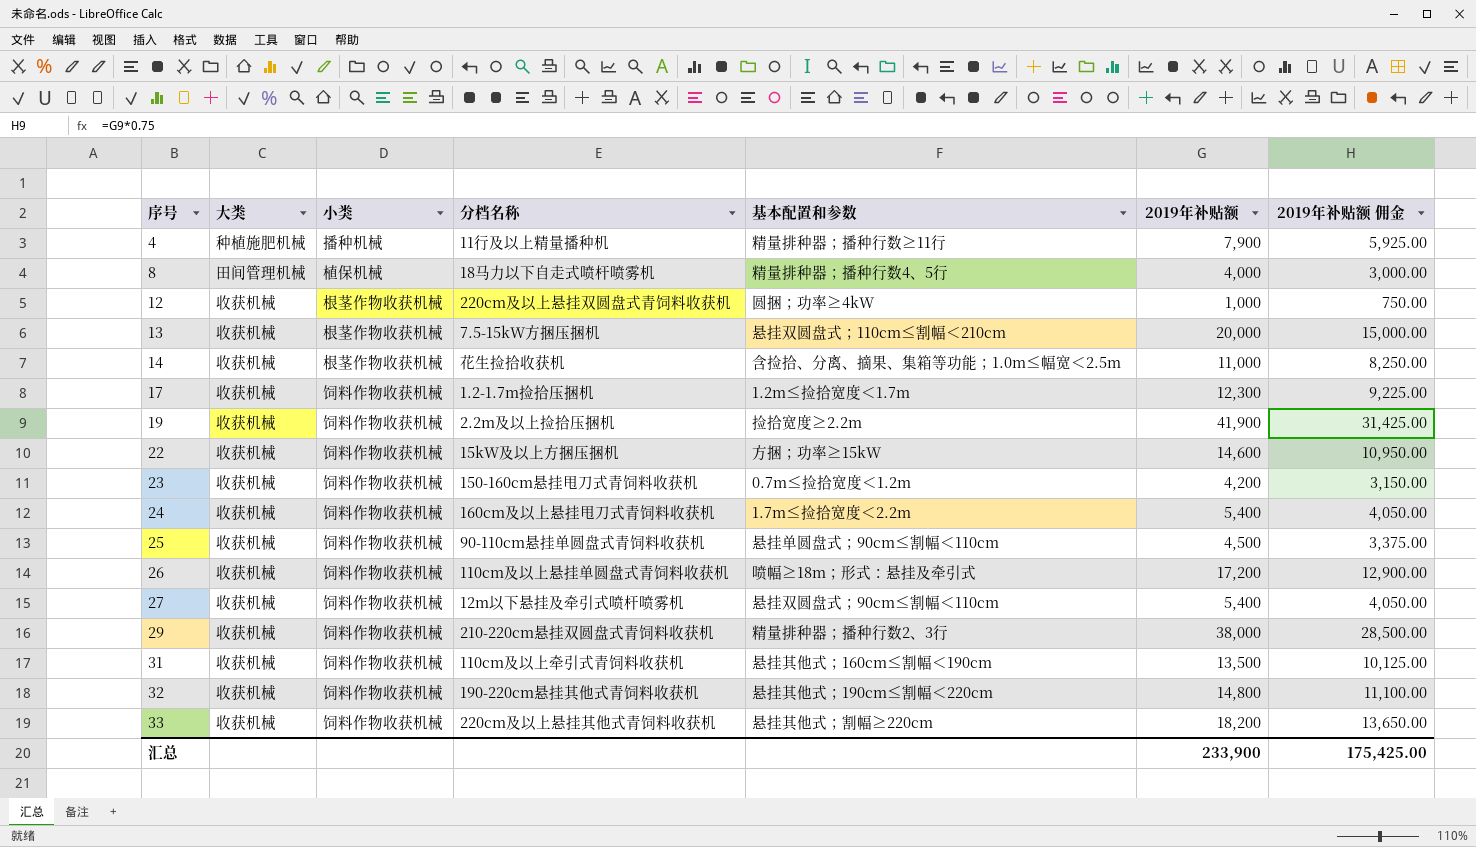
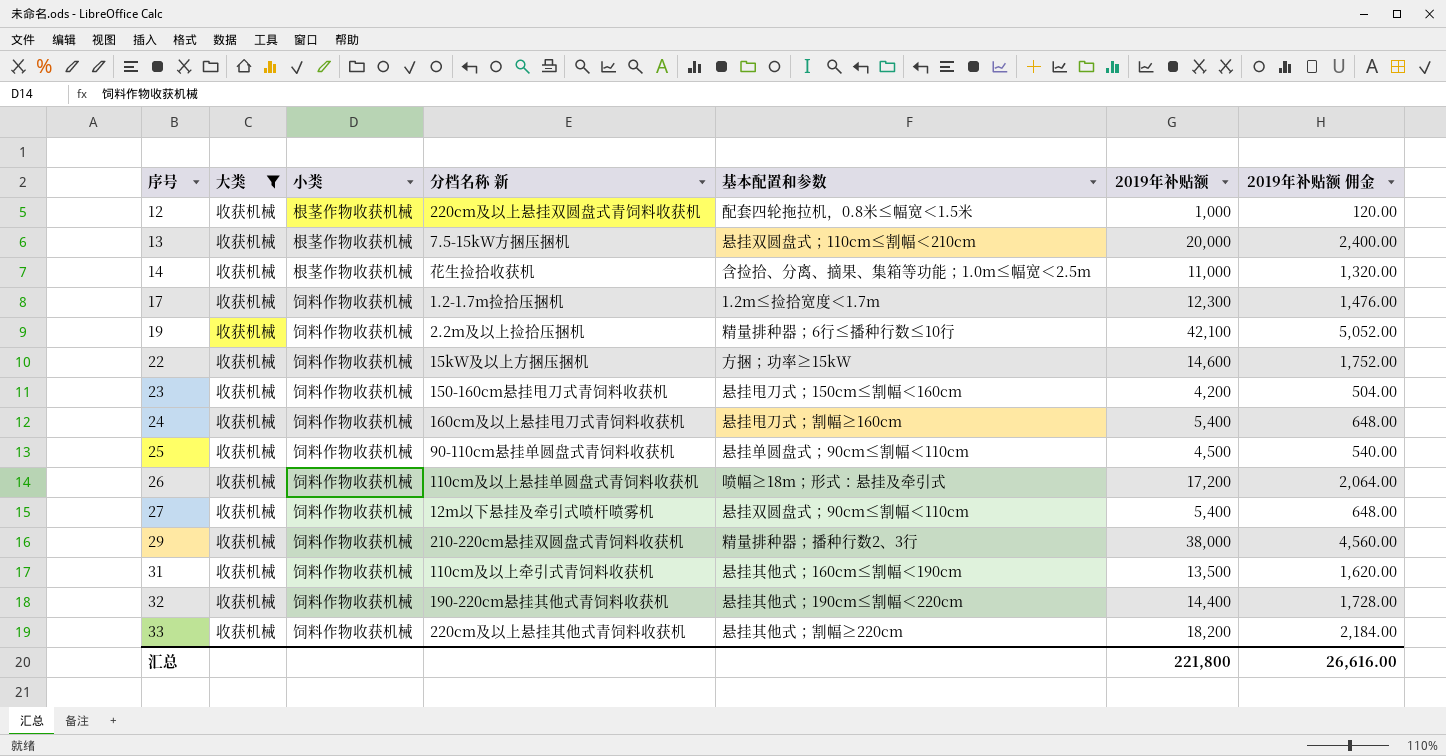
filter: none -> 大类 = 收获机械
column name: 分档名称 -> 分档名称 新
column 2019年补贴额 佣金 | formula: [2019年补贴额] * 0.75 -> [2019年补贴额] * 0.12
12 | 基本配置和参数: 圆捆；功率≥4kW -> 配套四轮拖拉机，0.8米≤幅宽＜1.5米
19 | 基本配置和参数: 捡拾宽度≥2.2m -> 精量排种器；6行≤播种行数≤10行
19 | 2019年补贴额: 41,900 -> 42,100
23 | 基本配置和参数: 0.7m≤捡拾宽度＜1.2m -> 悬挂甩刀式；150cm≤割幅＜160cm
24 | 基本配置和参数: 1.7m≤捡拾宽度＜2.2m -> 悬挂甩刀式；割幅≥160cm
32 | 2019年补贴额: 14,800 -> 14,400
汇总 | 2019年补贴额: 233,900 -> 221,800
汇总 | 2019年补贴额 佣金: 175,425.00 -> 26,616.00

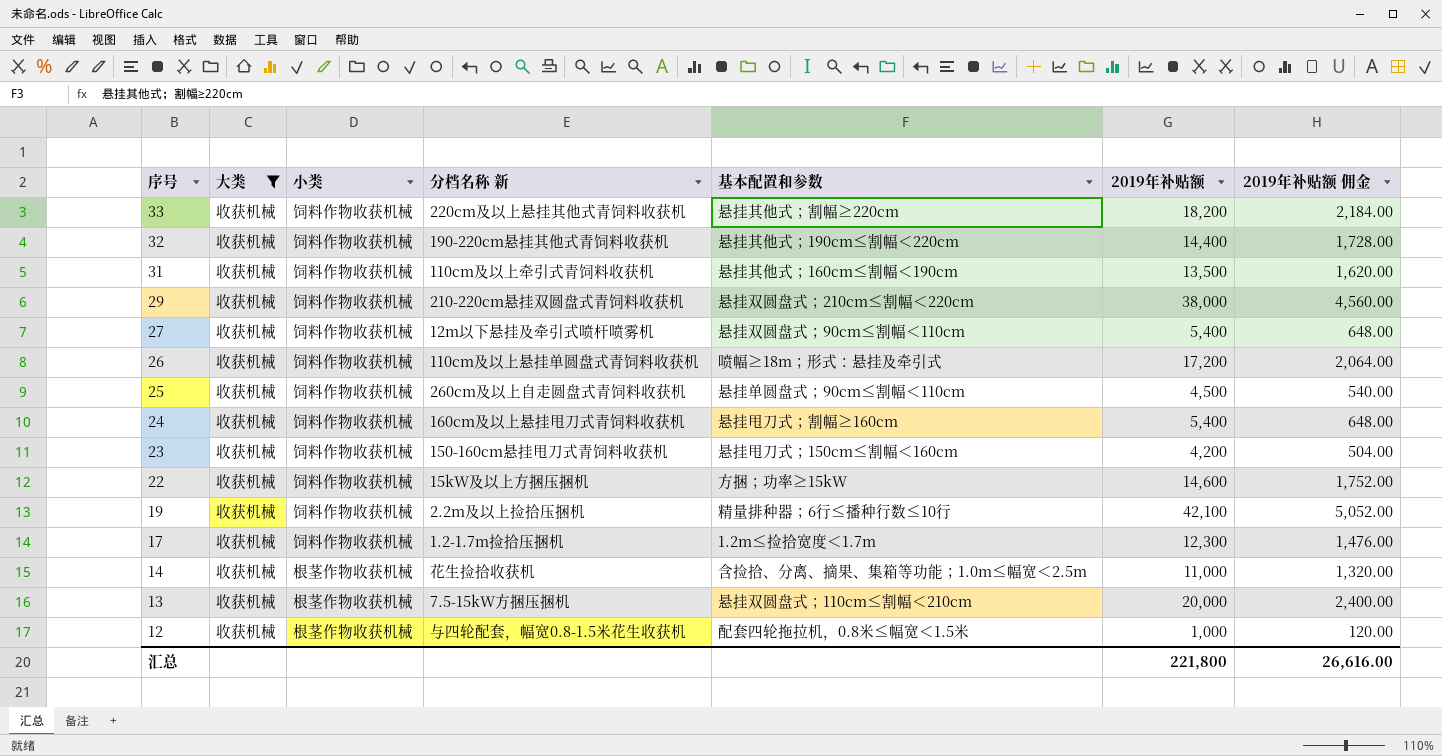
row order: 序号 ascending -> 序号 descending
29 | 基本配置和参数: 精量排种器；播种行数2、3行 -> 悬挂双圆盘式；210cm≤割幅＜220cm
25 | 分档名称 新: 90-110cm悬挂单圆盘式青饲料收获机 -> 260cm及以上自走圆盘式青饲料收获机
12 | 分档名称 新: 220cm及以上悬挂双圆盘式青饲料收获机 -> 与四轮配套，幅宽0.8-1.5米花生收获机

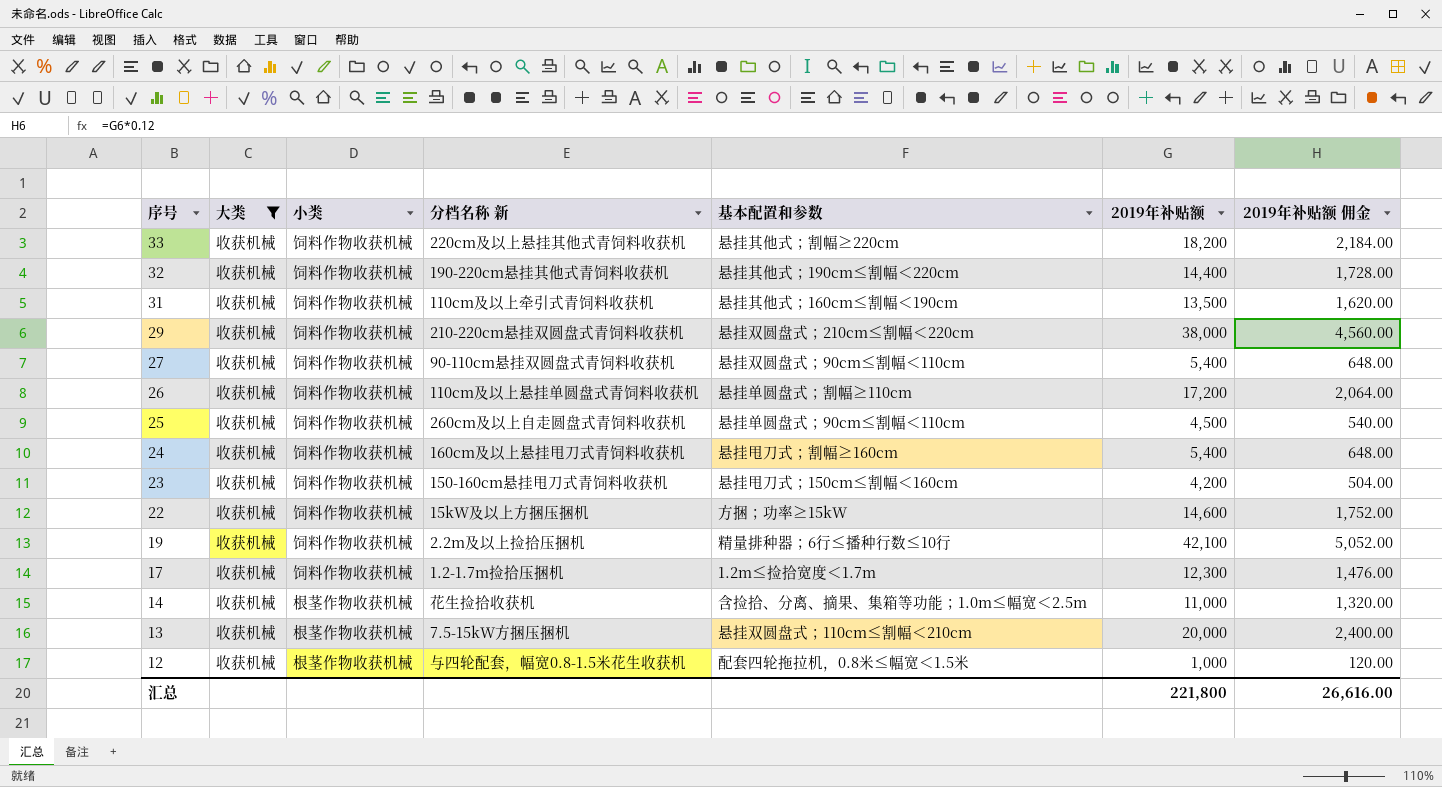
27 | 分档名称 新: 12m以下悬挂及牵引式喷杆喷雾机 -> 90-110cm悬挂双圆盘式青饲料收获机
26 | 基本配置和参数: 喷幅≥18m；形式：悬挂及牵引式 -> 悬挂单圆盘式；割幅≥110cm

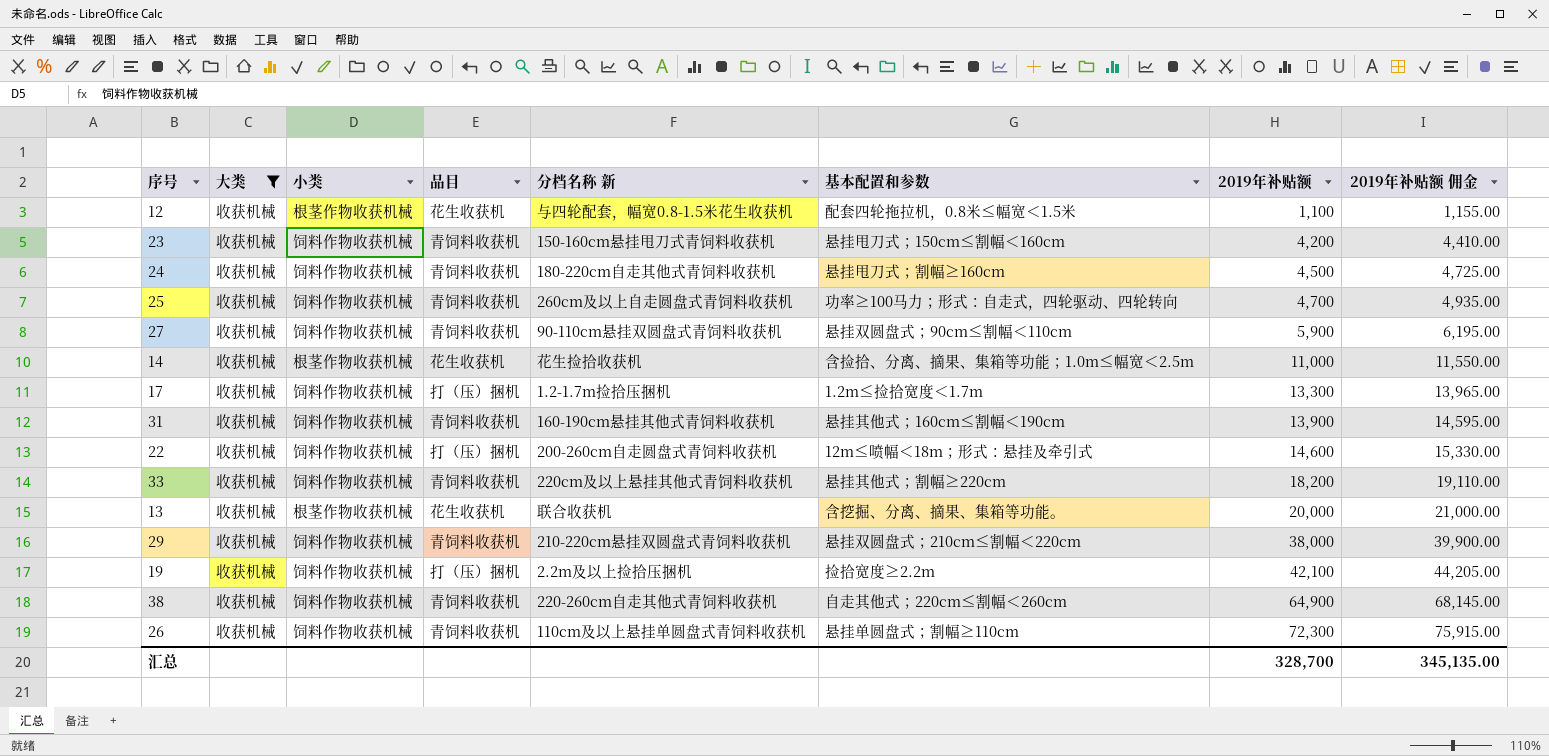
row order: 序号 descending -> 2019年补贴额 ascending
column 品目 | position: none -> 4
column 2019年补贴额 佣金 | formula: [2019年补贴额] * 0.12 -> [2019年补贴额] * 1.05
row 32: 收获机械 | 饲料作物收获机械 | 190-220cm悬挂其他式青饲料收获机 | 悬挂其他式；190cm≤割幅＜220cm | 14,400 | 1,728.00 -> none
12 | 2019年补贴额: 1,000 -> 1,100
24 | 分档名称 新: 160cm及以上悬挂甩刀式青饲料收获机 -> 180-220cm自走其他式青饲料收获机
24 | 2019年补贴额: 5,400 -> 4,500
25 | 基本配置和参数: 悬挂单圆盘式；90cm≤割幅＜110cm -> 功率≥100马力；形式：自走式，四轮驱动、四轮转向
25 | 2019年补贴额: 4,500 -> 4,700
27 | 2019年补贴额: 5,400 -> 5,900
17 | 2019年补贴额: 12,300 -> 13,300
31 | 分档名称 新: 110cm及以上牵引式青饲料收获机 -> 160-190cm悬挂其他式青饲料收获机
31 | 2019年补贴额: 13,500 -> 13,900
22 | 分档名称 新: 15kW及以上方捆压捆机 -> 200-260cm自走圆盘式青饲料收获机
22 | 基本配置和参数: 方捆；功率≥15kW -> 12m≤喷幅＜18m；形式：悬挂及牵引式
13 | 分档名称 新: 7.5-15kW方捆压捆机 -> 联合收获机
13 | 基本配置和参数: 悬挂双圆盘式；110cm≤割幅＜210cm -> 含挖掘、分离、摘果、集箱等功能。
19 | 基本配置和参数: 精量排种器；6行≤播种行数≤10行 -> 捡拾宽度≥2.2m
row 38: none -> 收获机械 | 饲料作物收获机械 | 青饲料收获机 | 220-260cm自走其他式青饲料收获机 | 自走其他式；220cm≤割幅＜260cm | 64,900 | 68,145.00
26 | 2019年补贴额: 17,200 -> 72,300
汇总 | 2019年补贴额: 221,800 -> 328,700
汇总 | 2019年补贴额 佣金: 26,616.00 -> 345,135.00

